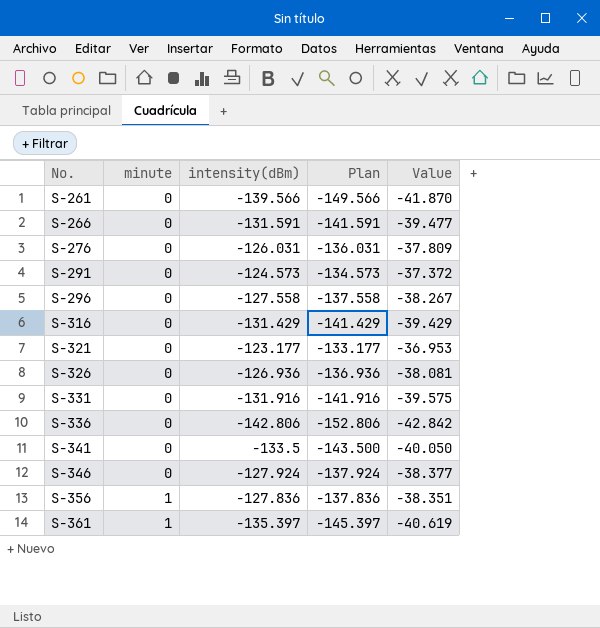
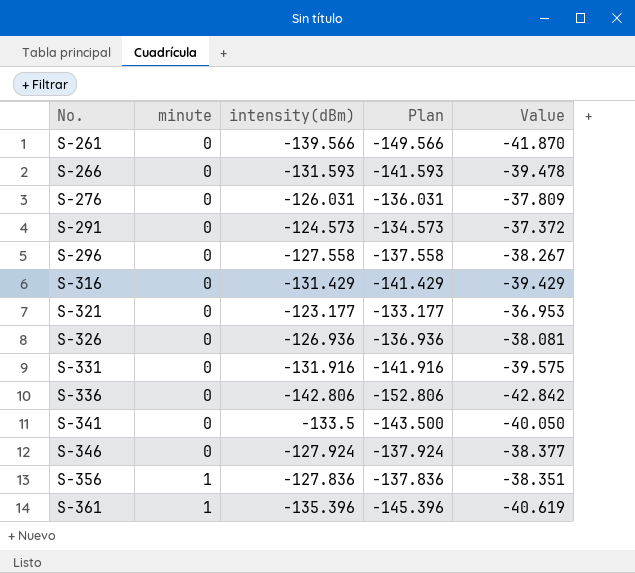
S-266 | intensity(dBm): -131.591 -> -131.593
S-266 | Plan: -141.591 -> -141.593
S-266 | Value: -39.477 -> -39.478
S-361 | intensity(dBm): -135.397 -> -135.396
S-361 | Plan: -145.397 -> -145.396

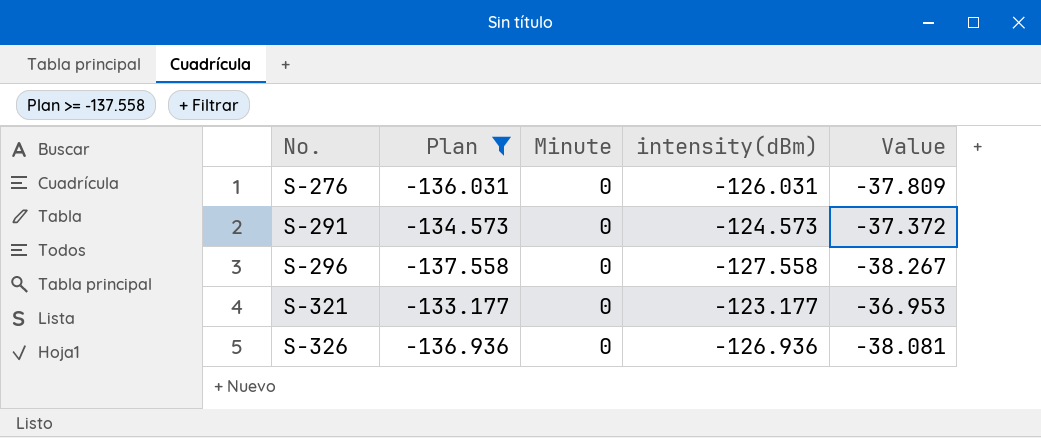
filter: none -> Plan >= -137.558
column Plan | position: 4 -> 2
column name: minute -> Minute

